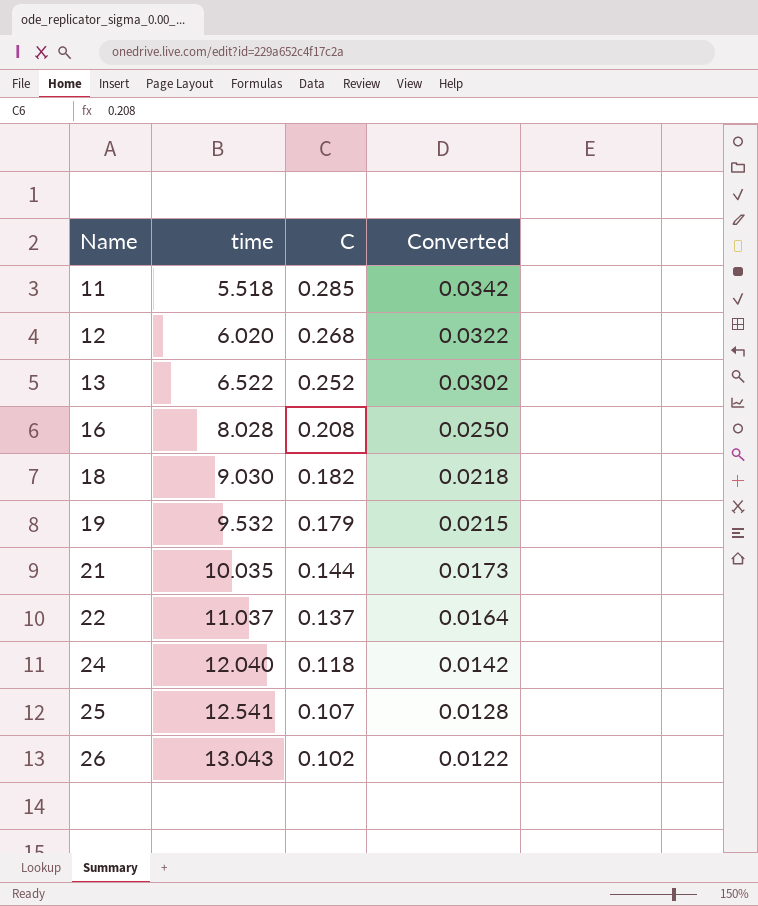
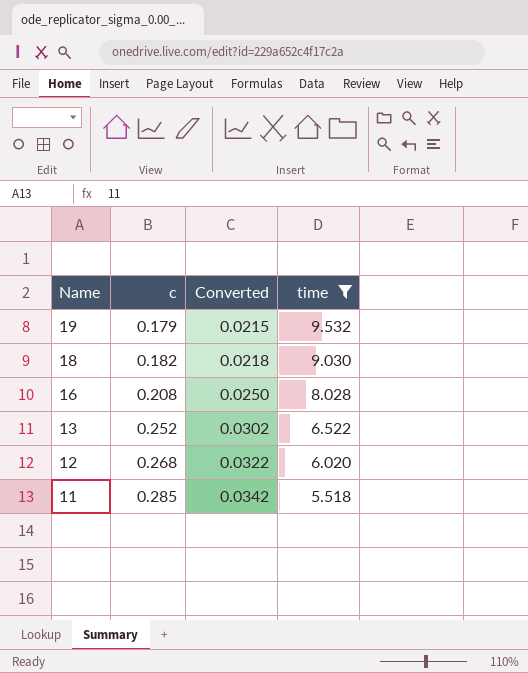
filter: none -> time <= 9.532
row order: Name ascending -> Name descending
column name: C -> c
column time | position: 2 -> 4

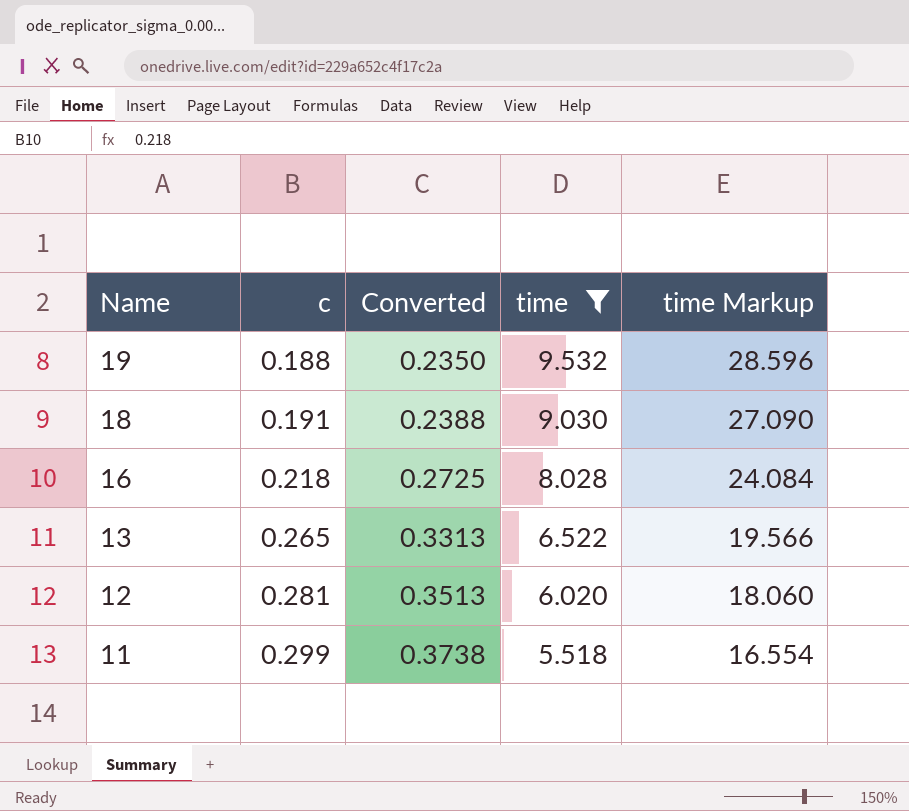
column Converted | formula: [c] * 0.12 -> [c] * 1.25
column time Markup | formula: none -> [time] * 3
19 | c: 0.179 -> 0.188
18 | c: 0.182 -> 0.191
16 | c: 0.208 -> 0.218
13 | c: 0.252 -> 0.265
12 | c: 0.268 -> 0.281
11 | c: 0.285 -> 0.299

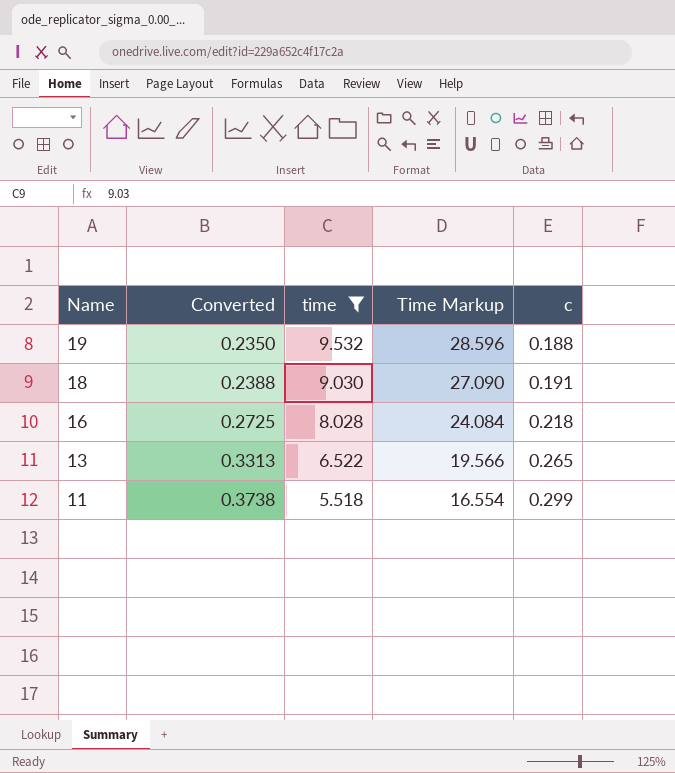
column name: time Markup -> Time Markup
column c | position: 2 -> 5
row 12: 0.281 | 0.3513 | 6.020 | 18.060 -> none

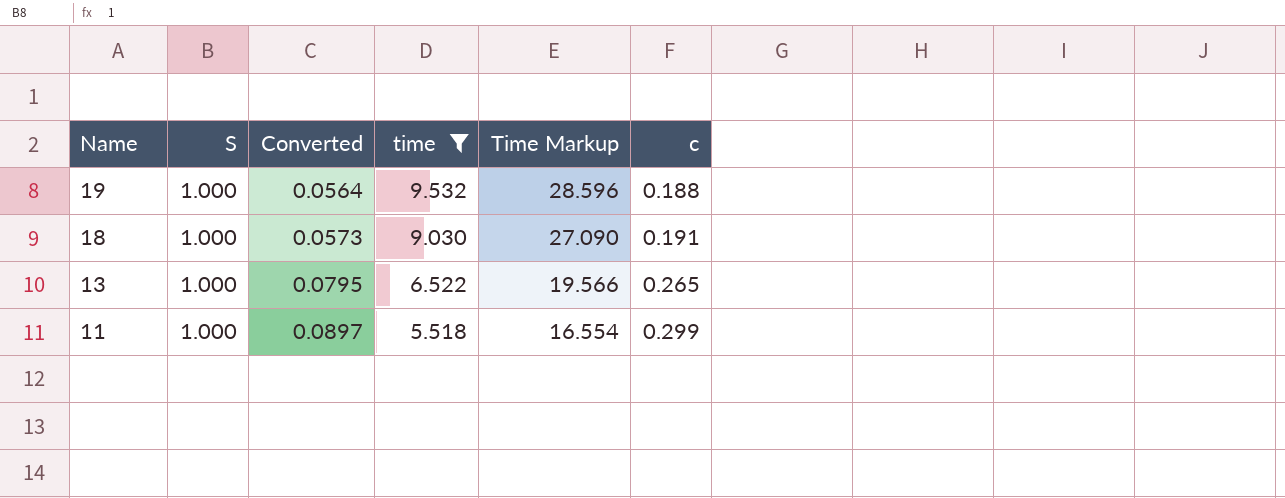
column S | position: none -> 2
column Converted | formula: [c] * 1.25 -> [c] * 0.3
row 16: 0.2725 | 8.028 | 24.084 | 0.218 -> none

